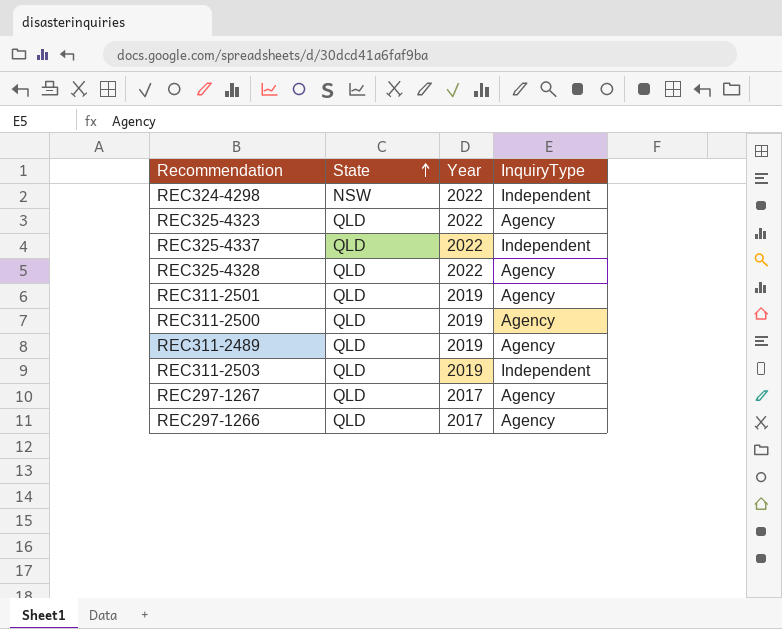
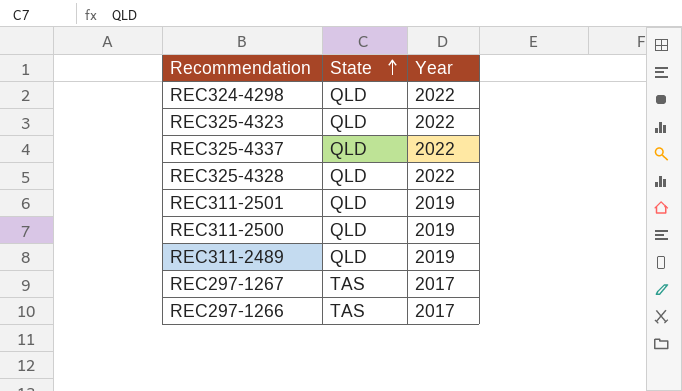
column InquiryType | position: 4 -> none
row REC311-2503: QLD | 2019 | Independent -> none
REC324-4298 | State: NSW -> QLD
REC297-1267 | State: QLD -> TAS
REC297-1266 | State: QLD -> TAS

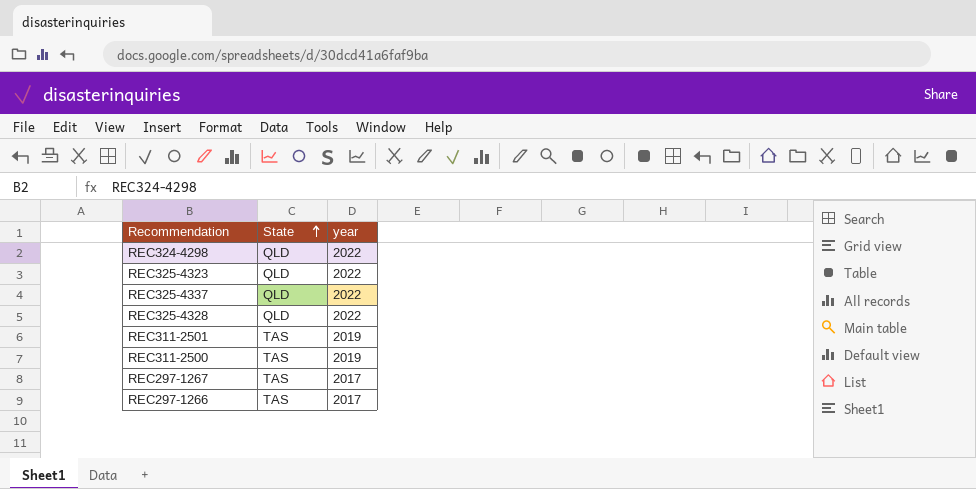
column name: Year -> year
row REC311-2489: QLD | 2019 -> none
REC311-2501 | State: QLD -> TAS
REC311-2500 | State: QLD -> TAS

